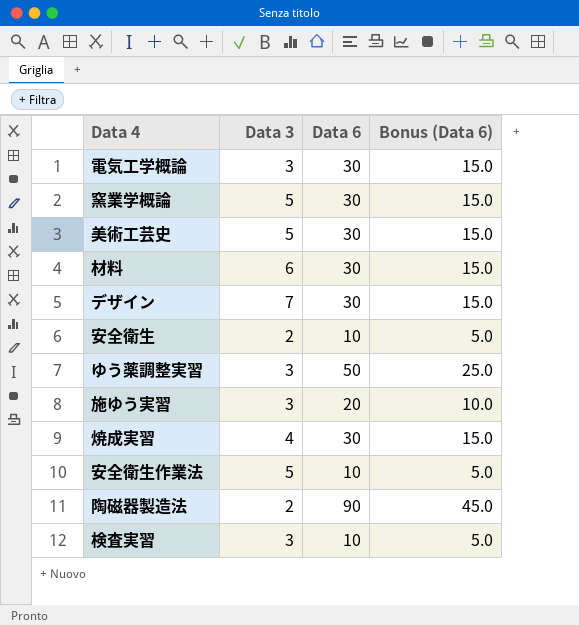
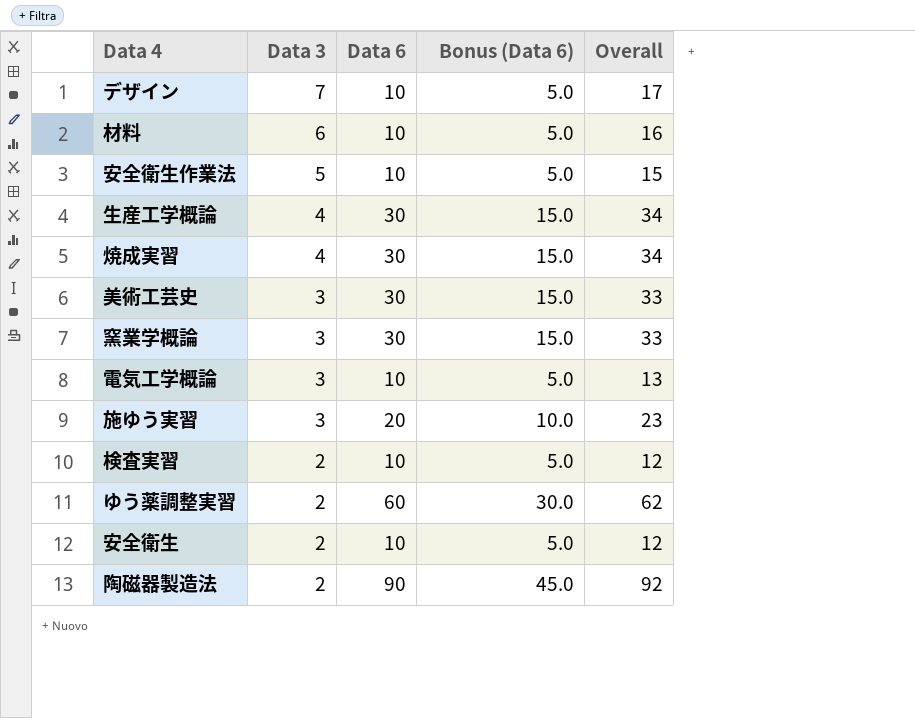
row order: none -> Data 3 descending
column Overall | formula: none -> [Data 3] + [Data 6]
デザイン | Data 6: 30 -> 10
デザイン | Bonus (Data 6): 15.0 -> 5.0
材料 | Data 6: 30 -> 10
材料 | Bonus (Data 6): 15.0 -> 5.0
row 生産工学概論: none -> 4 | 30 | 15.0 | 34
美術工芸史 | Data 3: 5 -> 3
窯業学概論 | Data 3: 5 -> 3
電気工学概論 | Data 6: 30 -> 10
電気工学概論 | Bonus (Data 6): 15.0 -> 5.0
検査実習 | Data 3: 3 -> 2
ゆう薬調整実習 | Data 3: 3 -> 2
ゆう薬調整実習 | Data 6: 50 -> 60
ゆう薬調整実習 | Bonus (Data 6): 25.0 -> 30.0

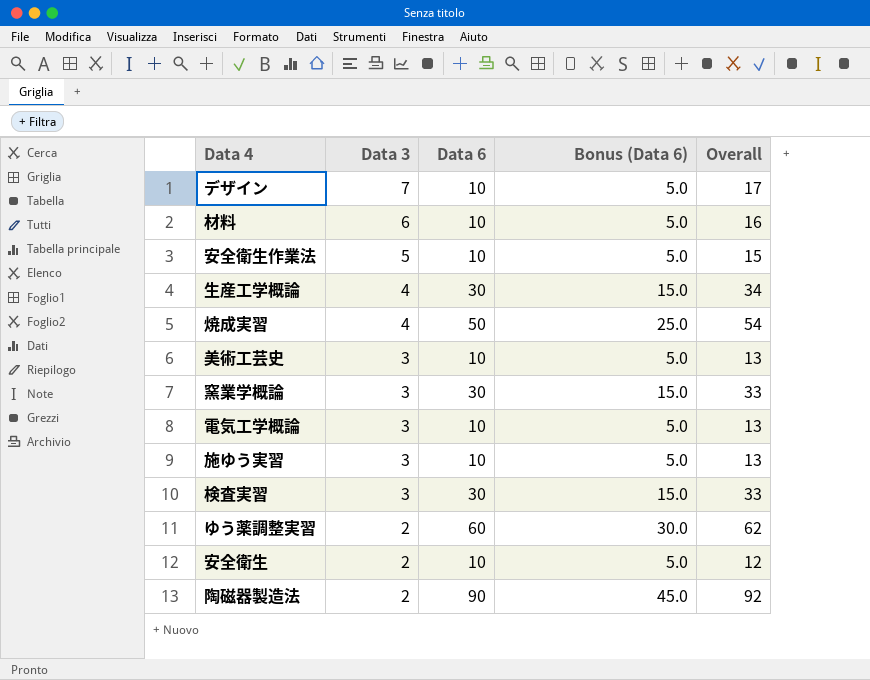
焼成実習 | Data 6: 30 -> 50
焼成実習 | Bonus (Data 6): 15.0 -> 25.0
焼成実習 | Overall: 34 -> 54
美術工芸史 | Data 6: 30 -> 10
美術工芸史 | Bonus (Data 6): 15.0 -> 5.0
美術工芸史 | Overall: 33 -> 13
施ゆう実習 | Data 6: 20 -> 10
施ゆう実習 | Bonus (Data 6): 10.0 -> 5.0
施ゆう実習 | Overall: 23 -> 13
検査実習 | Data 3: 2 -> 3
検査実習 | Data 6: 10 -> 30
検査実習 | Bonus (Data 6): 5.0 -> 15.0
検査実習 | Overall: 12 -> 33

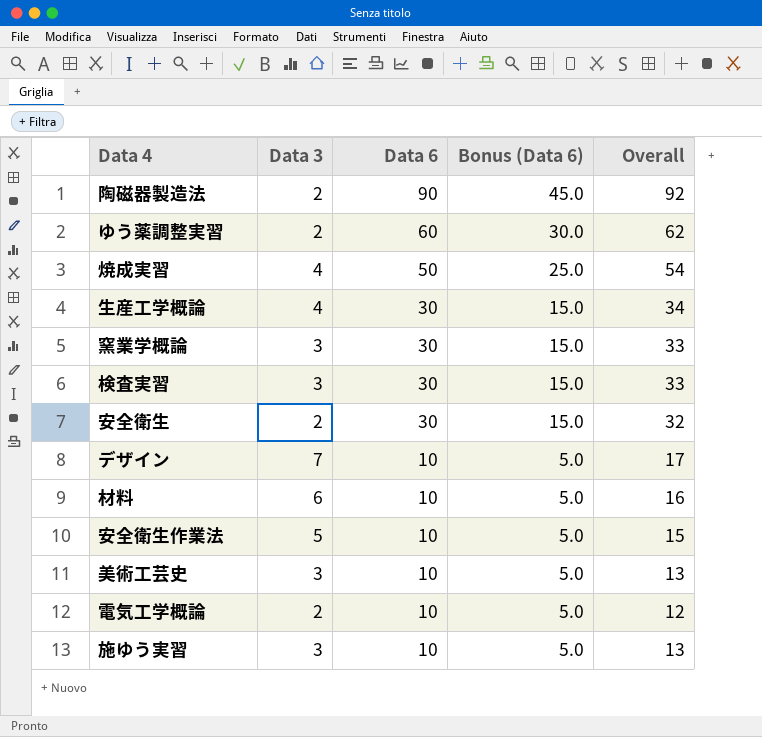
row order: Data 3 descending -> Data 6 descending
安全衛生 | Data 6: 10 -> 30
安全衛生 | Bonus (Data 6): 5.0 -> 15.0
安全衛生 | Overall: 12 -> 32
電気工学概論 | Data 3: 3 -> 2
電気工学概論 | Overall: 13 -> 12

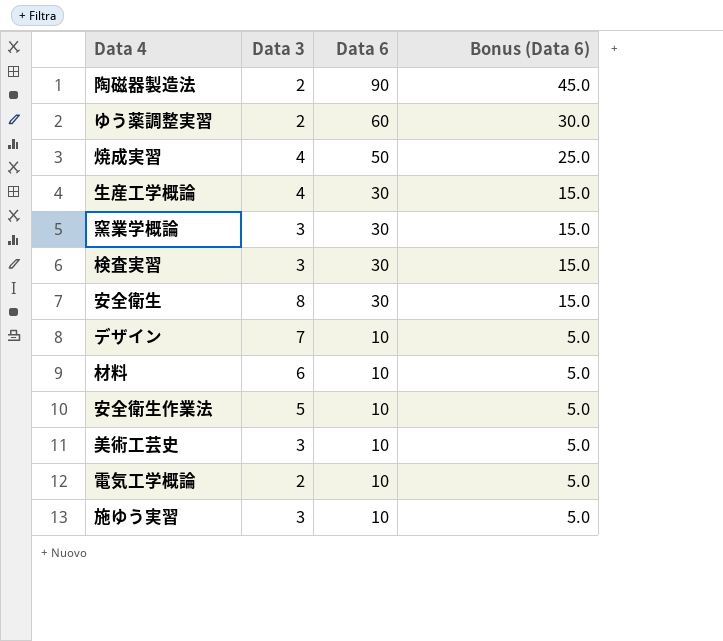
column Overall | formula: [Data 3] + [Data 6] -> none
安全衛生 | Data 3: 2 -> 8

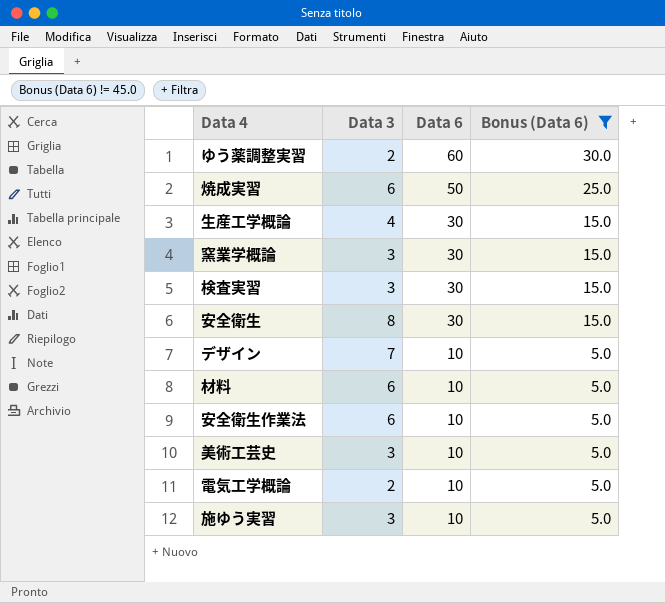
filter: none -> Bonus (Data 6) != 45.0
焼成実習 | Data 3: 4 -> 6
安全衛生作業法 | Data 3: 5 -> 6

